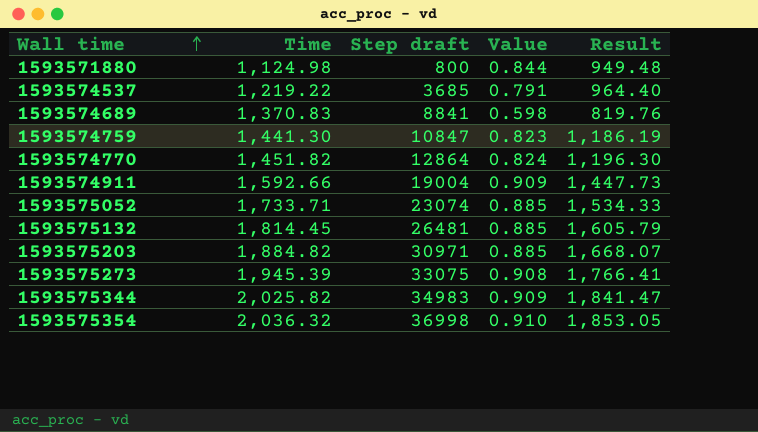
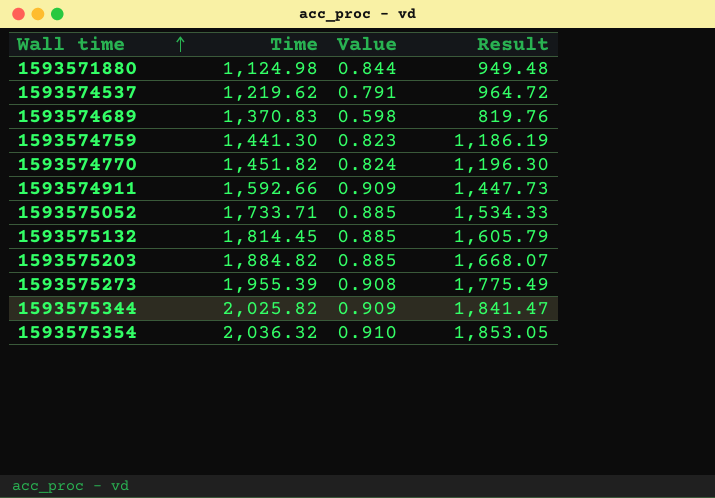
column Step draft | position: 3 -> none
1593574537 | Time: 1,219.22 -> 1,219.62
1593574537 | Result: 964.40 -> 964.72
1593575273 | Time: 1,945.39 -> 1,955.39
1593575273 | Result: 1,766.41 -> 1,775.49

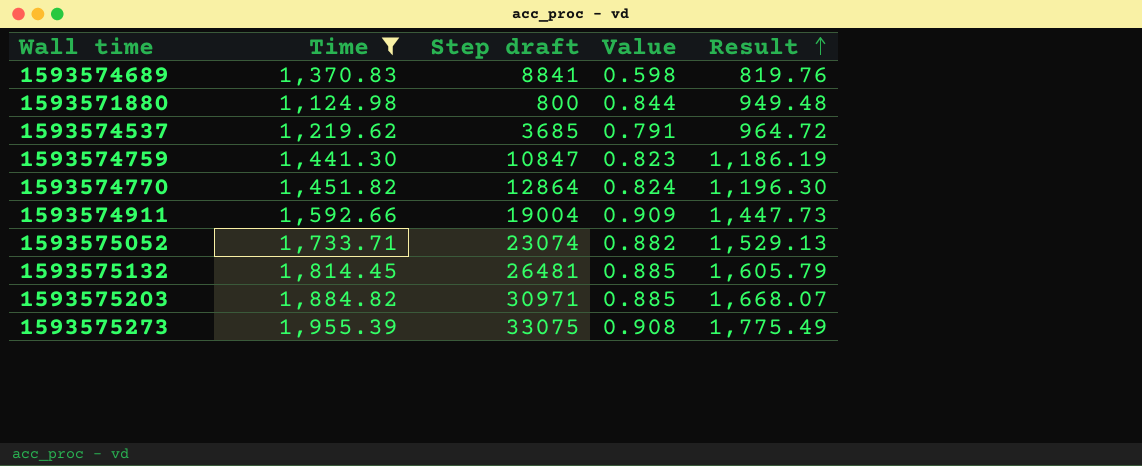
filter: none -> Time <= 1,955.39
row order: Wall time ascending -> Result ascending
column Step draft | position: none -> 3
1593575052 | Value: 0.885 -> 0.882
1593575052 | Result: 1,534.33 -> 1,529.13

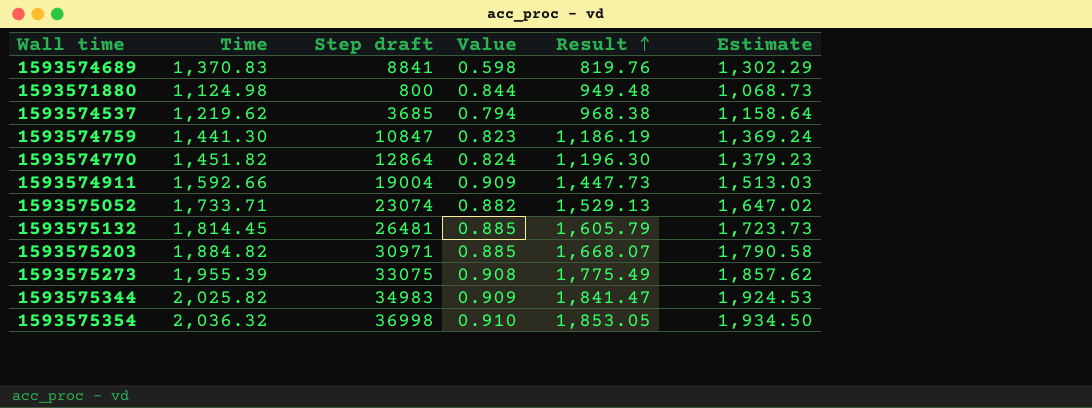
filter: Time <= 1,955.39 -> none
column Estimate | formula: none -> [Time] * 0.95
1593574537 | Value: 0.791 -> 0.794
1593574537 | Result: 964.72 -> 968.38

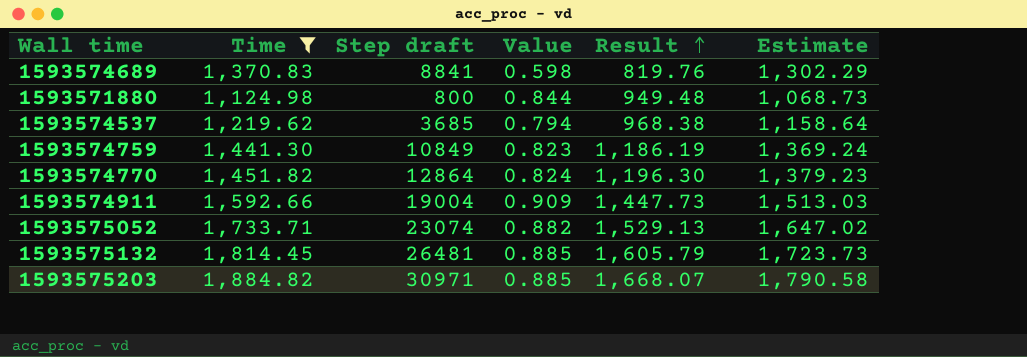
filter: none -> Time <= 1,884.82
1593574759 | Step draft: 10847 -> 10849

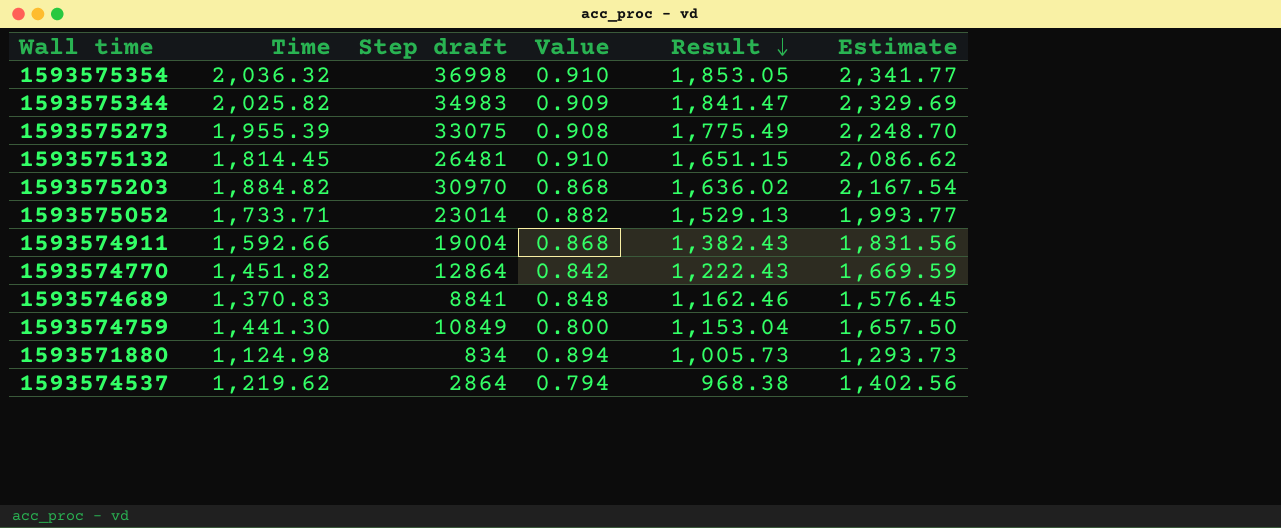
filter: Time <= 1,884.82 -> none
row order: Result ascending -> Result descending
column Estimate | formula: [Time] * 0.95 -> [Time] * 1.15
1593575132 | Value: 0.885 -> 0.910
1593575132 | Result: 1,605.79 -> 1,651.15
1593575203 | Step draft: 30971 -> 30970
1593575203 | Value: 0.885 -> 0.868
1593575203 | Result: 1,668.07 -> 1,636.02
1593575052 | Step draft: 23074 -> 23014
1593574911 | Value: 0.909 -> 0.868
1593574911 | Result: 1,447.73 -> 1,382.43
1593574770 | Value: 0.824 -> 0.842
1593574770 | Result: 1,196.30 -> 1,222.43
1593574689 | Value: 0.598 -> 0.848
1593574689 | Result: 819.76 -> 1,162.46
1593574759 | Value: 0.823 -> 0.800
1593574759 | Result: 1,186.19 -> 1,153.04
1593571880 | Step draft: 800 -> 834
1593571880 | Value: 0.844 -> 0.894
1593571880 | Result: 949.48 -> 1,005.73
1593574537 | Step draft: 3685 -> 2864

